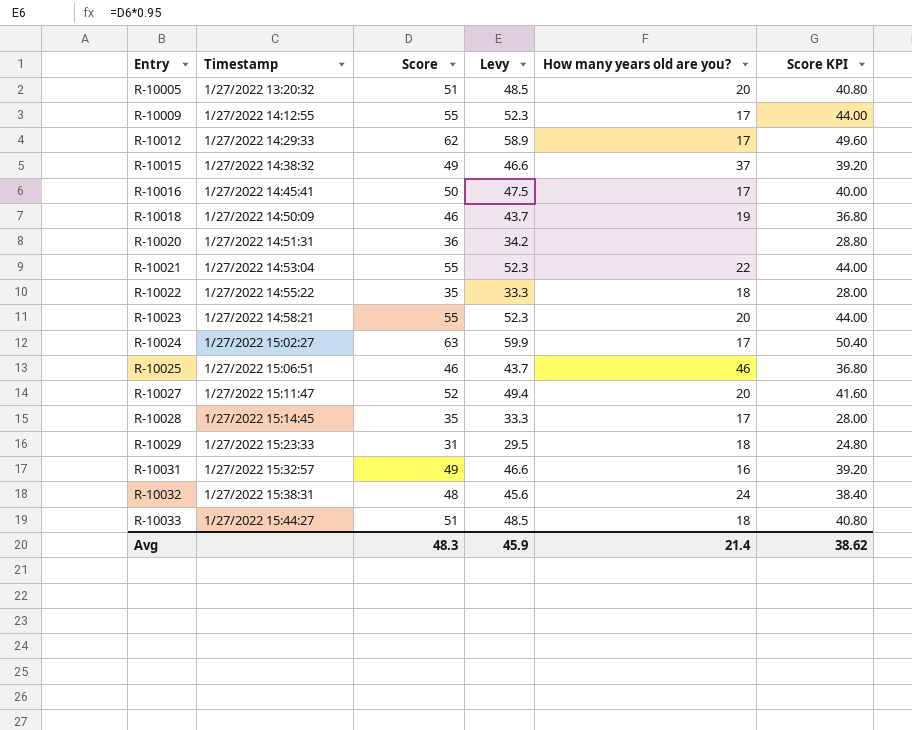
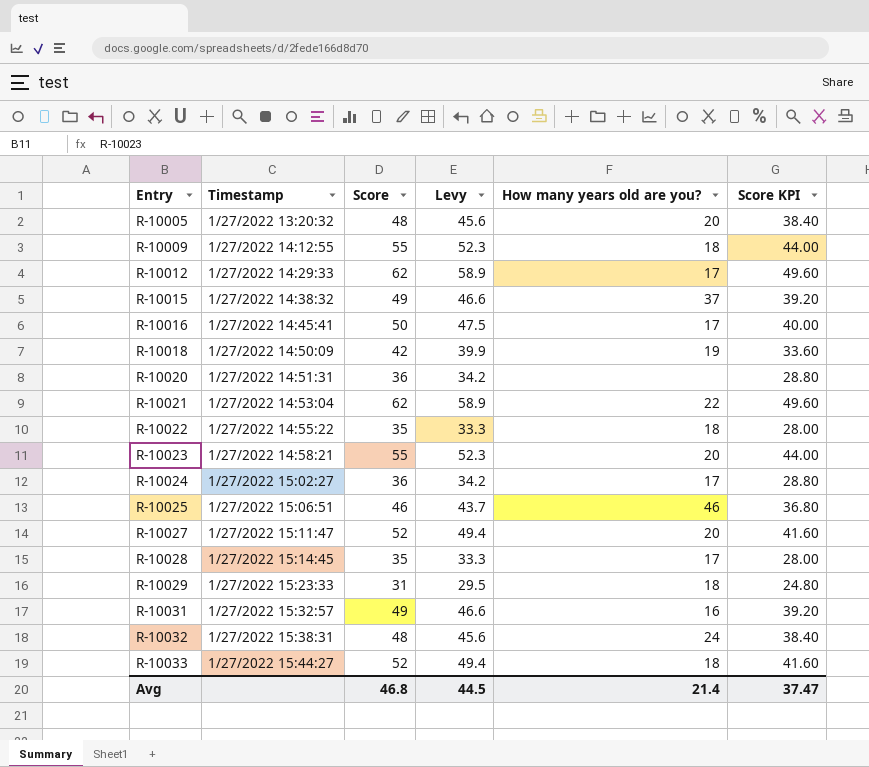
R-10005 | Score: 51 -> 48
R-10005 | Levy: 48.5 -> 45.6
R-10005 | Score KPI: 40.80 -> 38.40
R-10009 | How many years old are you?: 17 -> 18
R-10018 | Score: 46 -> 42
R-10018 | Levy: 43.7 -> 39.9
R-10018 | Score KPI: 36.80 -> 33.60
R-10021 | Score: 55 -> 62
R-10021 | Levy: 52.3 -> 58.9
R-10021 | Score KPI: 44.00 -> 49.60
R-10024 | Score: 63 -> 36
R-10024 | Levy: 59.9 -> 34.2
R-10024 | Score KPI: 50.40 -> 28.80
R-10033 | Score: 51 -> 52
R-10033 | Levy: 48.5 -> 49.4
R-10033 | Score KPI: 40.80 -> 41.60
Avg | Score: 48.3 -> 46.8
Avg | Levy: 45.9 -> 44.5
Avg | Score KPI: 38.62 -> 37.47

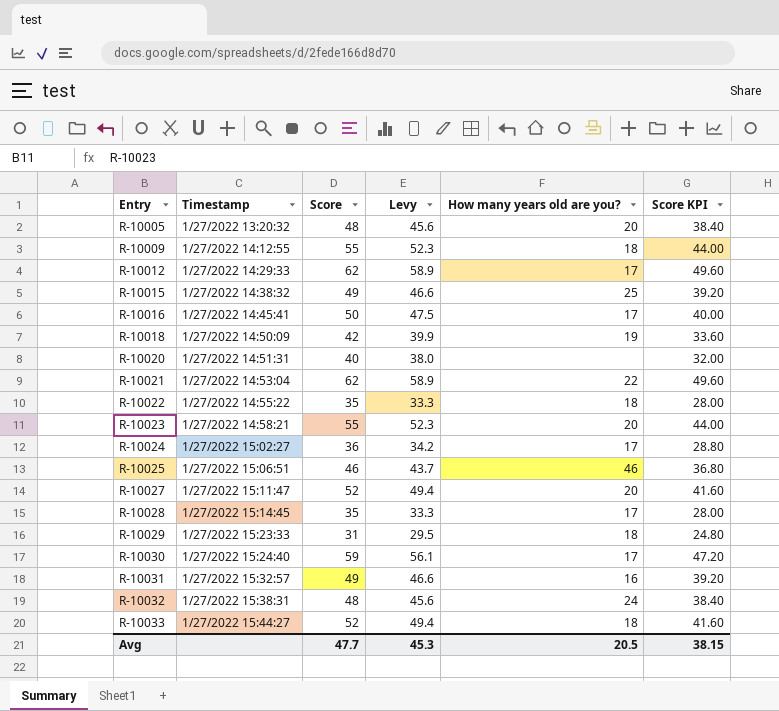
R-10015 | How many years old are you?: 37 -> 25
R-10020 | Score: 36 -> 40
R-10020 | Levy: 34.2 -> 38.0
R-10020 | Score KPI: 28.80 -> 32.00
row R-10030: none -> 1/27/2022 15:24:40 | 59 | 56.1 | 17 | 47.20
Avg | Score: 46.8 -> 47.7
Avg | Levy: 44.5 -> 45.3
Avg | How many years old are you?: 21.4 -> 20.5
Avg | Score KPI: 37.47 -> 38.15

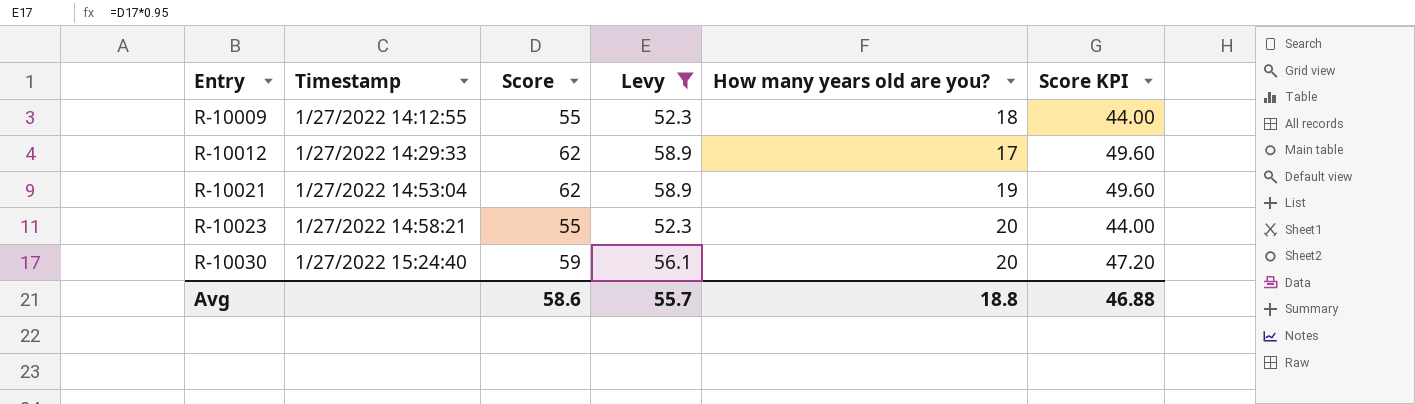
filter: none -> Levy >= 52.3
R-10021 | How many years old are you?: 22 -> 19
R-10030 | How many years old are you?: 17 -> 20
Avg | Score: 47.7 -> 58.6
Avg | Levy: 45.3 -> 55.7
Avg | How many years old are you?: 20.5 -> 18.8
Avg | Score KPI: 38.15 -> 46.88

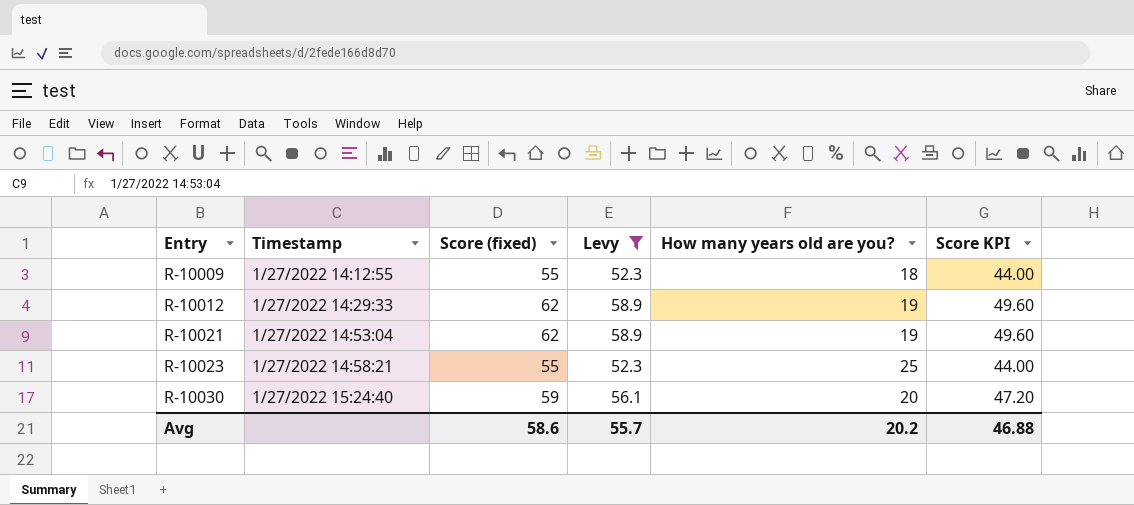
column name: Score -> Score (fixed)
R-10012 | How many years old are you?: 17 -> 19
R-10023 | How many years old are you?: 20 -> 25
Avg | How many years old are you?: 18.8 -> 20.2

